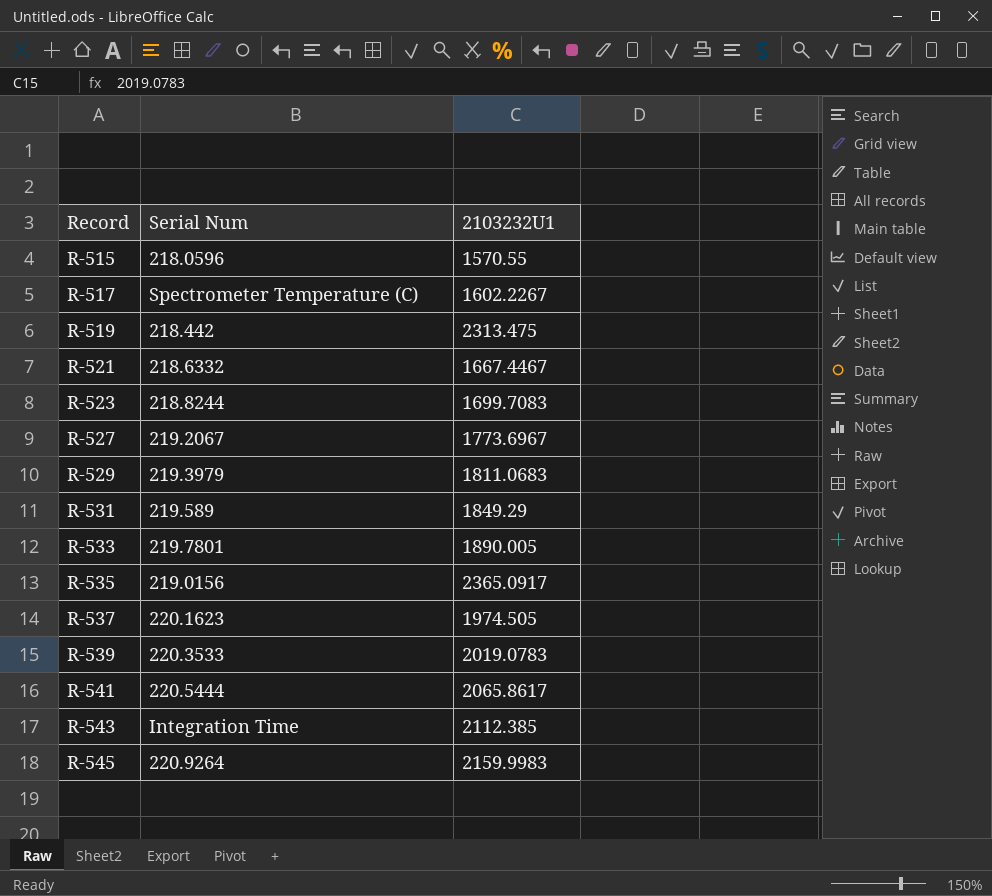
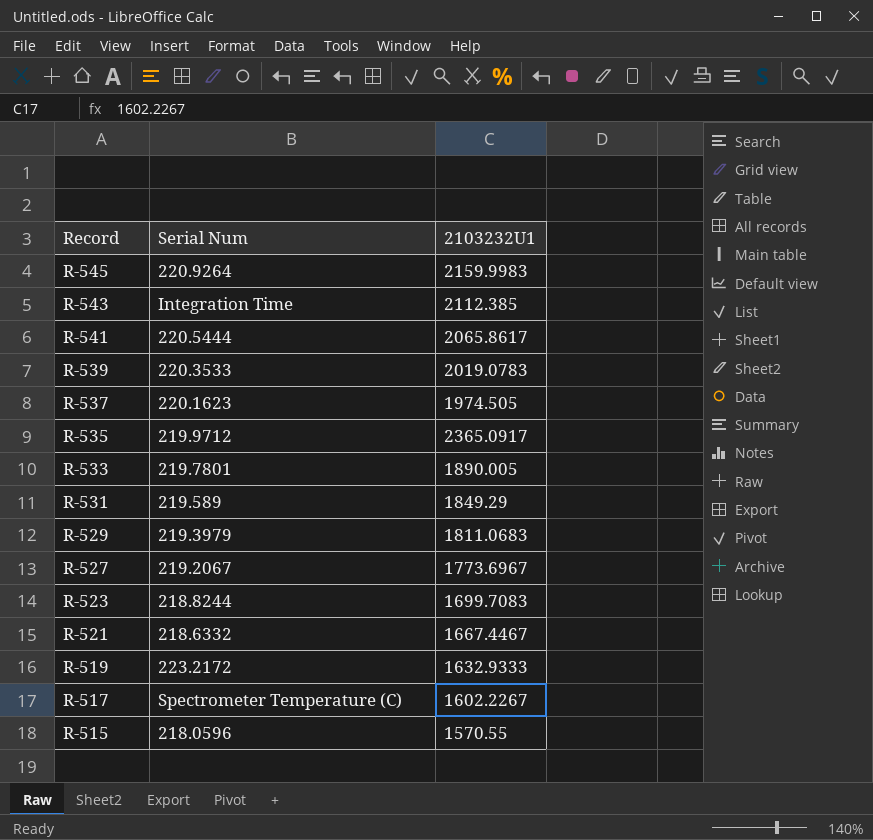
row order: Record ascending -> Record descending
R-535 | Serial Num: 219.0156 -> 219.9712
R-519 | Serial Num: 218.442 -> 223.2172
R-519 | 2103232U1: 2313.475 -> 1632.9333

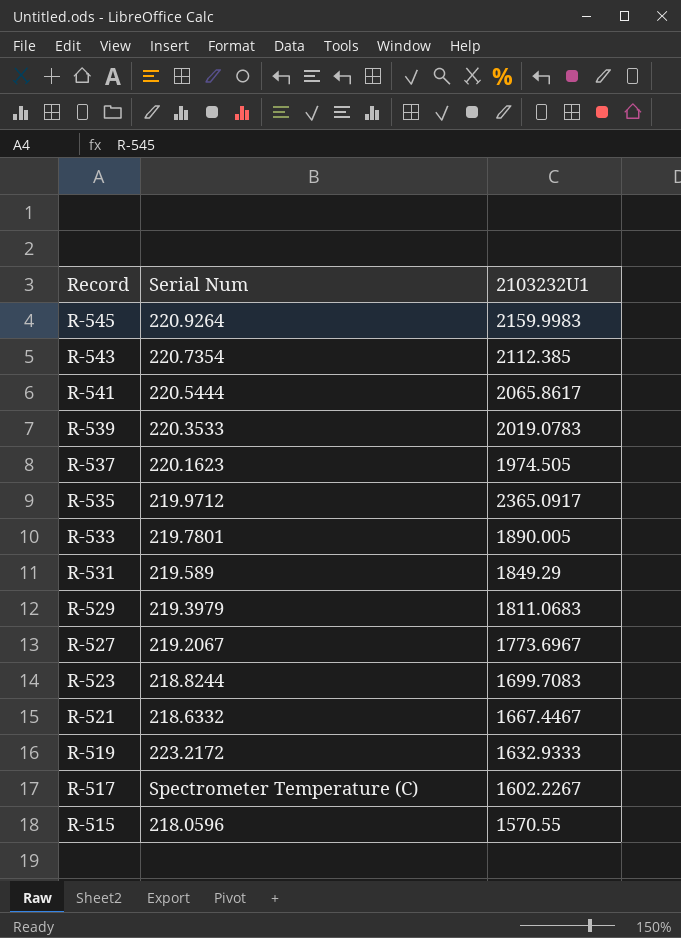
R-543 | Serial Num: Integration Time -> 220.7354

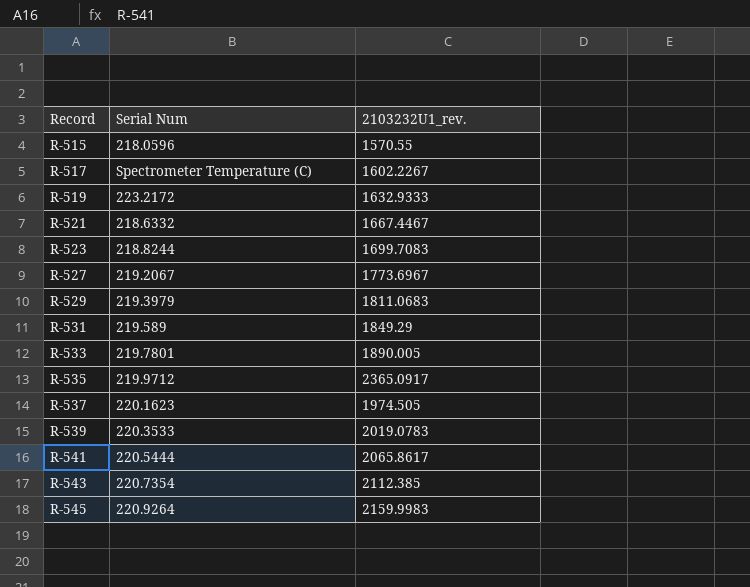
row order: Record descending -> Record ascending
column name: 2103232U1 -> 2103232U1_rev.

